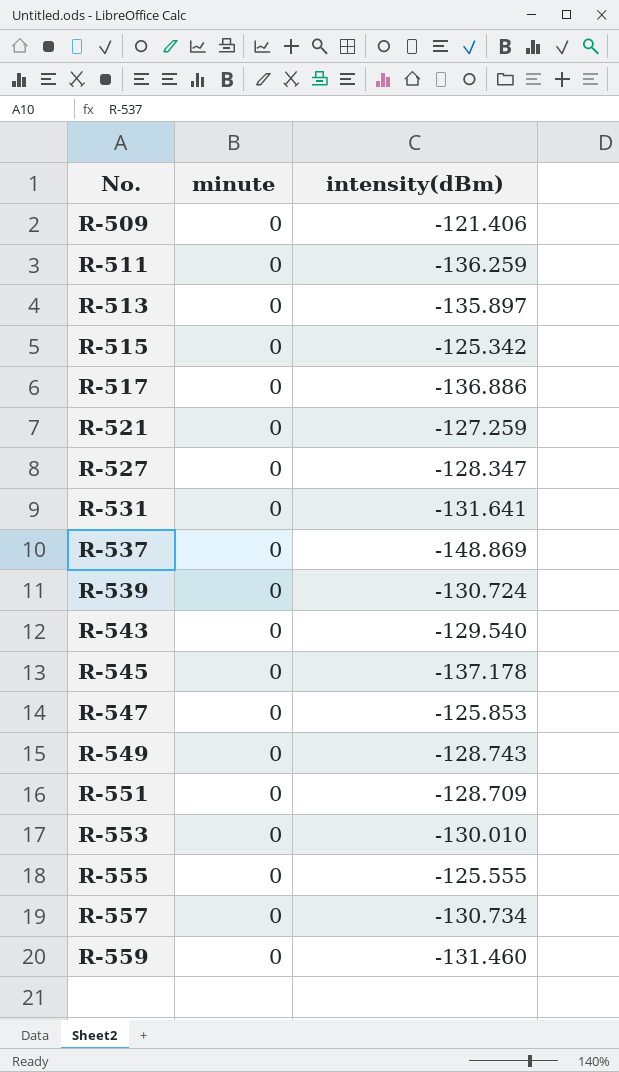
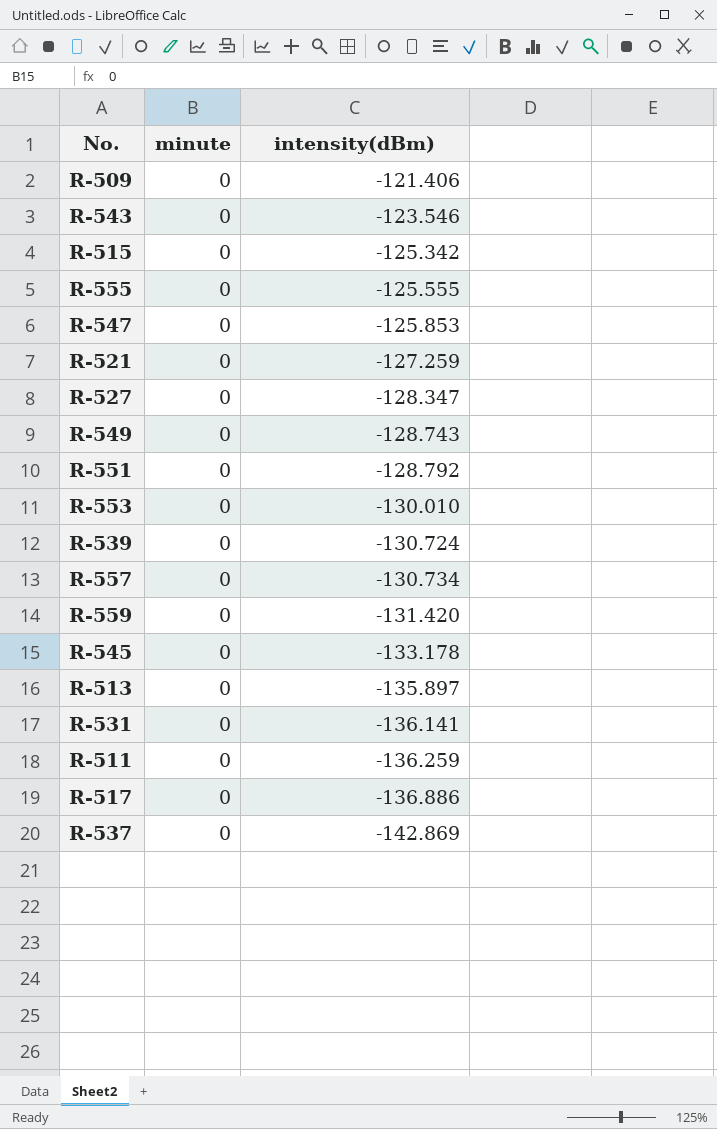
row order: No. ascending -> intensity(dBm) descending
R-543 | intensity(dBm): -129.540 -> -123.546
R-551 | intensity(dBm): -128.709 -> -128.792
R-559 | intensity(dBm): -131.460 -> -131.420
R-545 | intensity(dBm): -137.178 -> -133.178
R-531 | intensity(dBm): -131.641 -> -136.141
R-537 | intensity(dBm): -148.869 -> -142.869

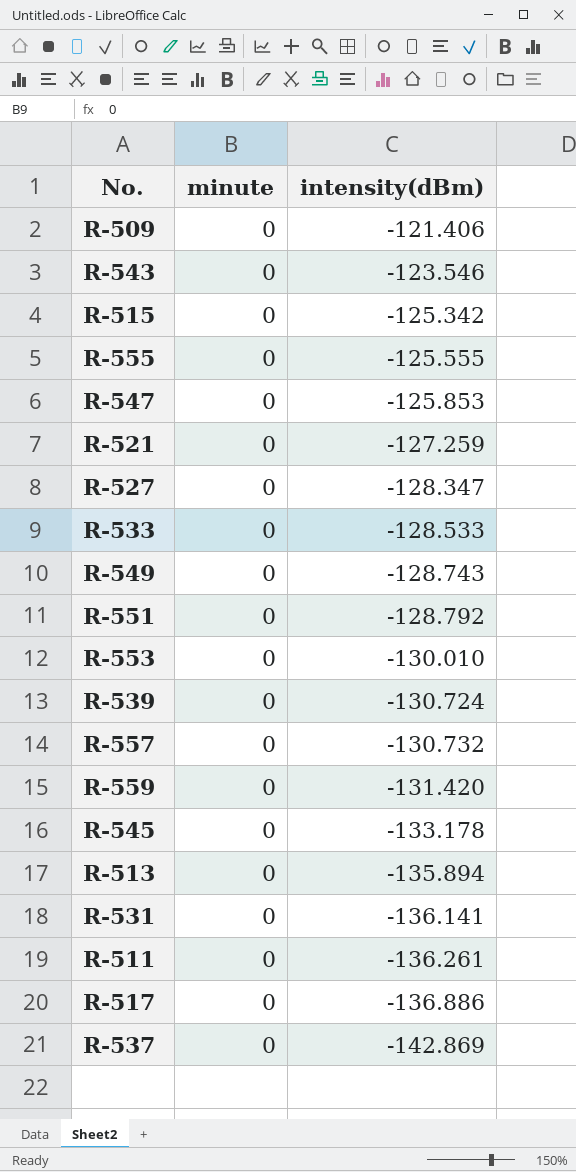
row R-533: none -> 0 | -128.533
R-557 | intensity(dBm): -130.734 -> -130.732
R-513 | intensity(dBm): -135.897 -> -135.894
R-511 | intensity(dBm): -136.259 -> -136.261

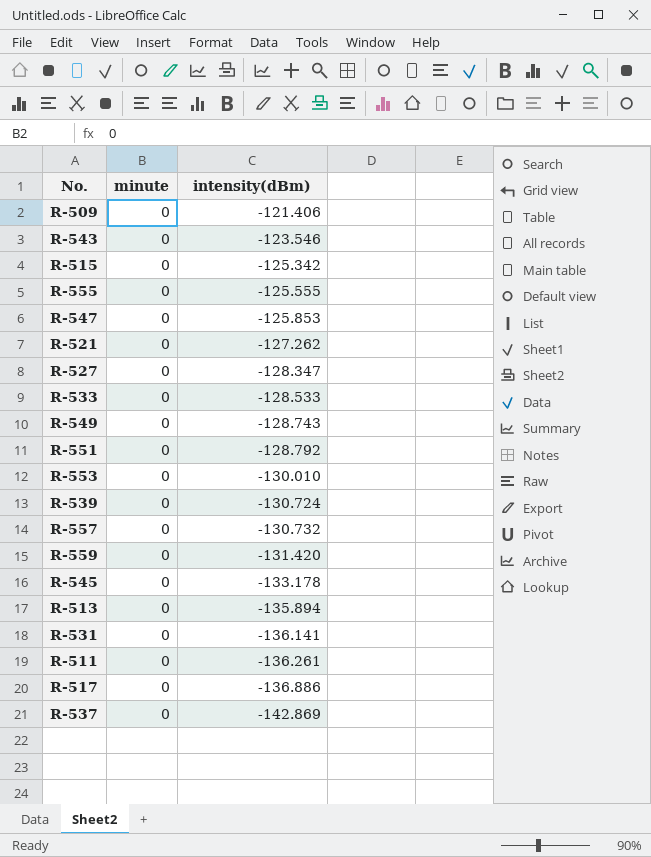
R-521 | intensity(dBm): -127.259 -> -127.262

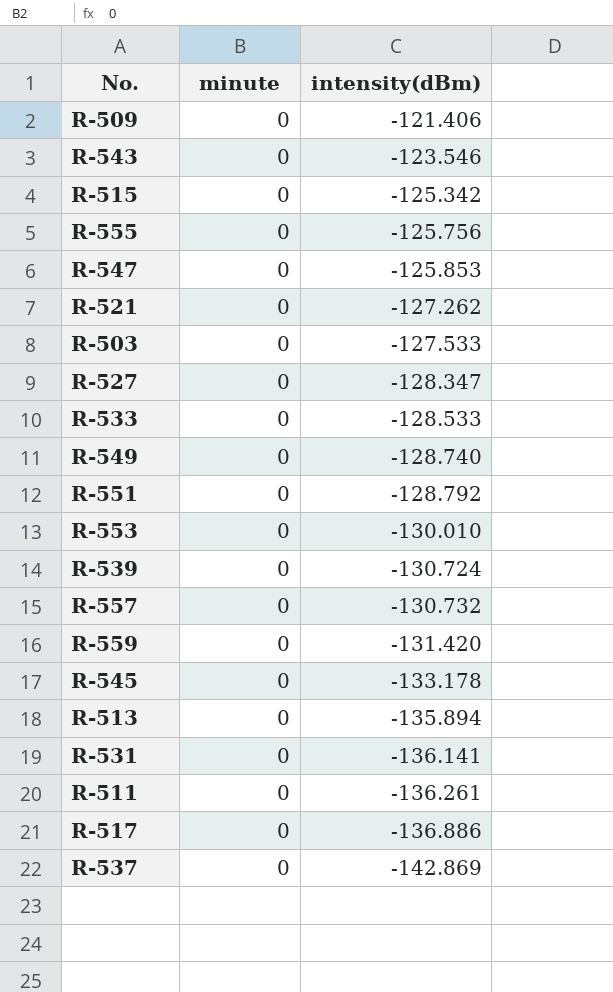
R-555 | intensity(dBm): -125.555 -> -125.756
row R-503: none -> 0 | -127.533
R-549 | intensity(dBm): -128.743 -> -128.740

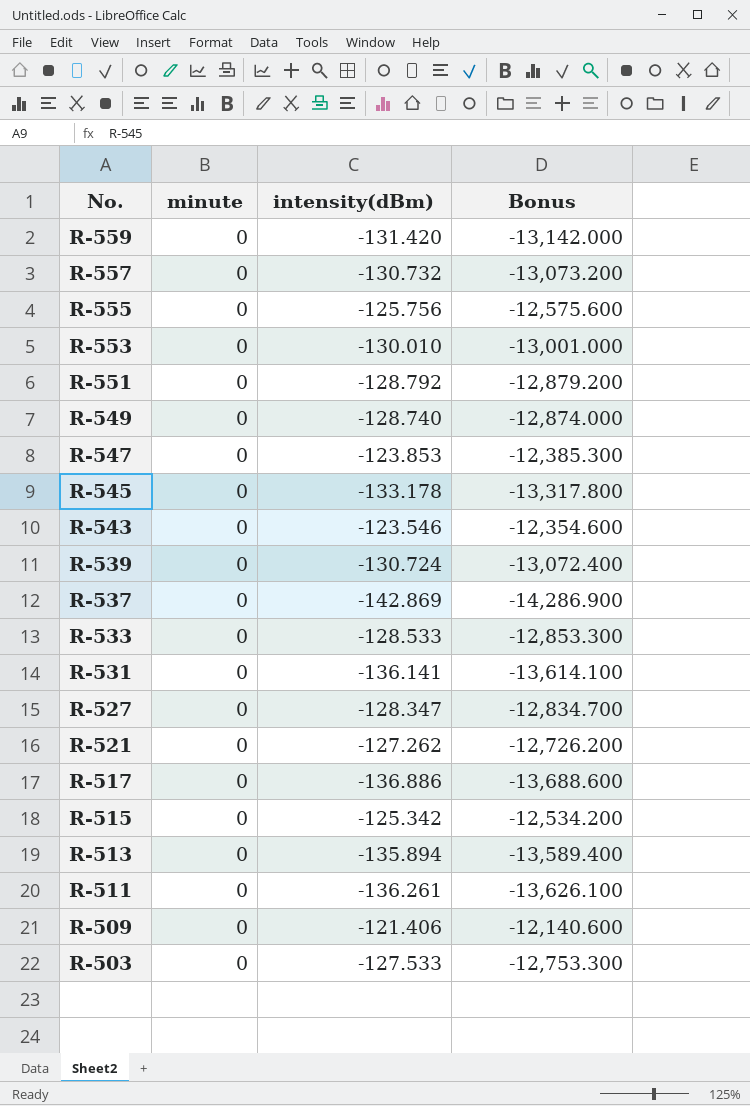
row order: intensity(dBm) descending -> No. descending
column Bonus | formula: none -> [intensity(dBm)] * 100
R-547 | intensity(dBm): -125.853 -> -123.853

